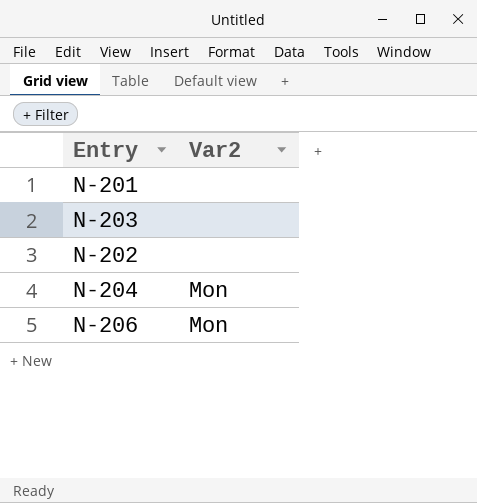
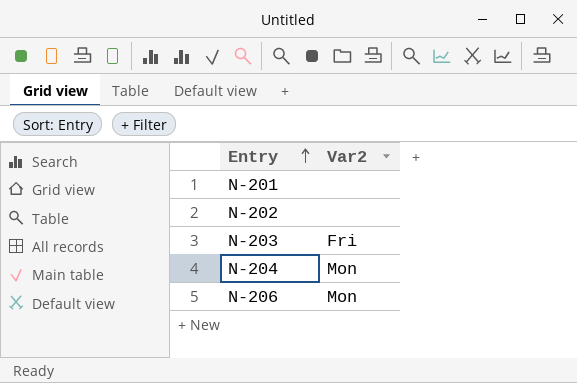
row order: none -> Entry ascending
N-203 | Var2: none -> Fri

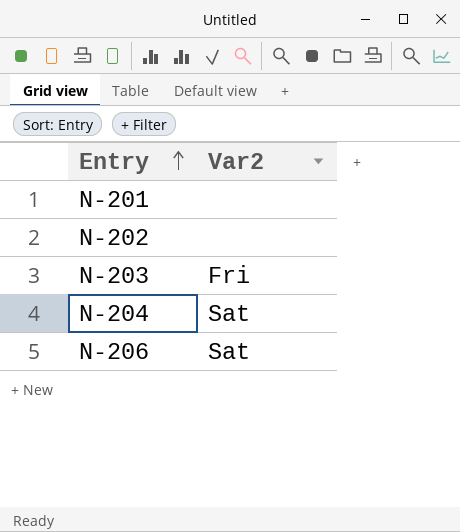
N-204 | Var2: Mon -> Sat
N-206 | Var2: Mon -> Sat

